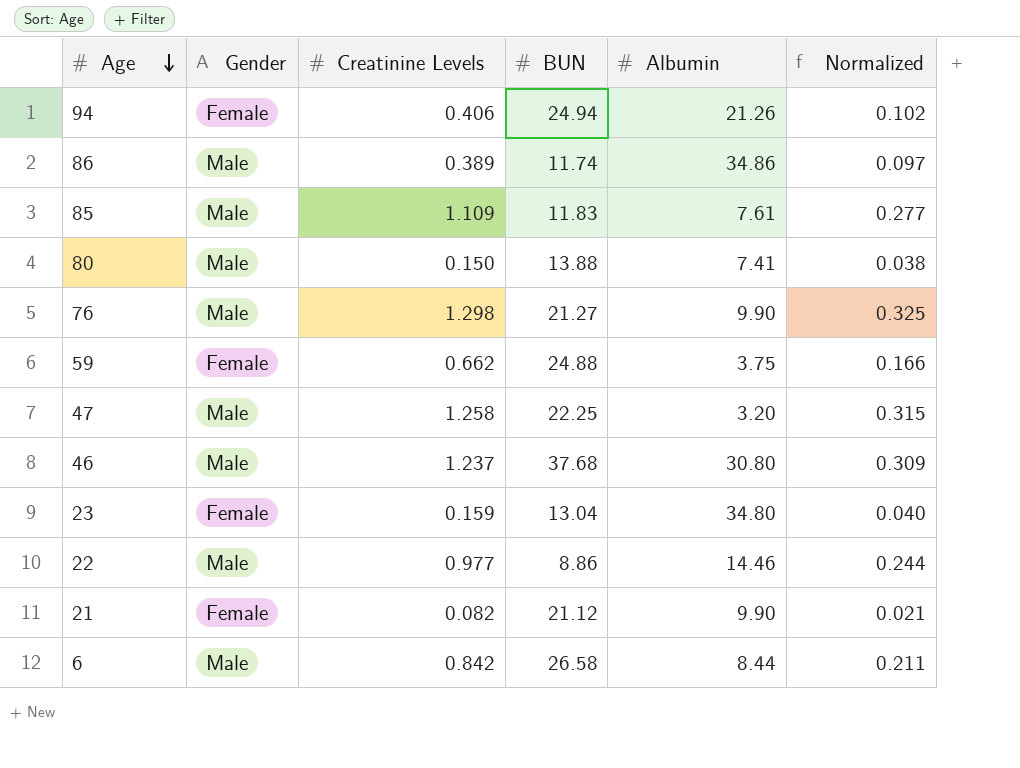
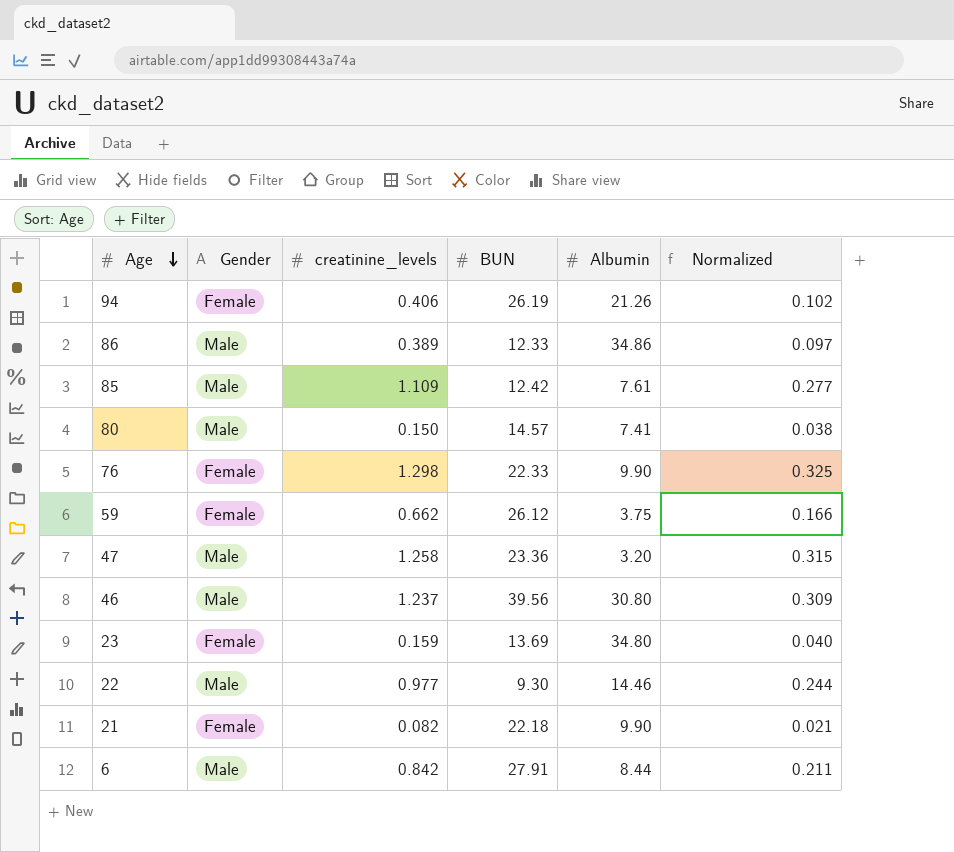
column name: Creatinine Levels -> creatinine_levels
94 | BUN: 24.94 -> 26.19
86 | BUN: 11.74 -> 12.33
85 | BUN: 11.83 -> 12.42
80 | BUN: 13.88 -> 14.57
76 | Gender: Male -> Female
76 | BUN: 21.27 -> 22.33
59 | BUN: 24.88 -> 26.12
47 | BUN: 22.25 -> 23.36
46 | BUN: 37.68 -> 39.56
23 | BUN: 13.04 -> 13.69
22 | BUN: 8.86 -> 9.30
21 | BUN: 21.12 -> 22.18
6 | BUN: 26.58 -> 27.91

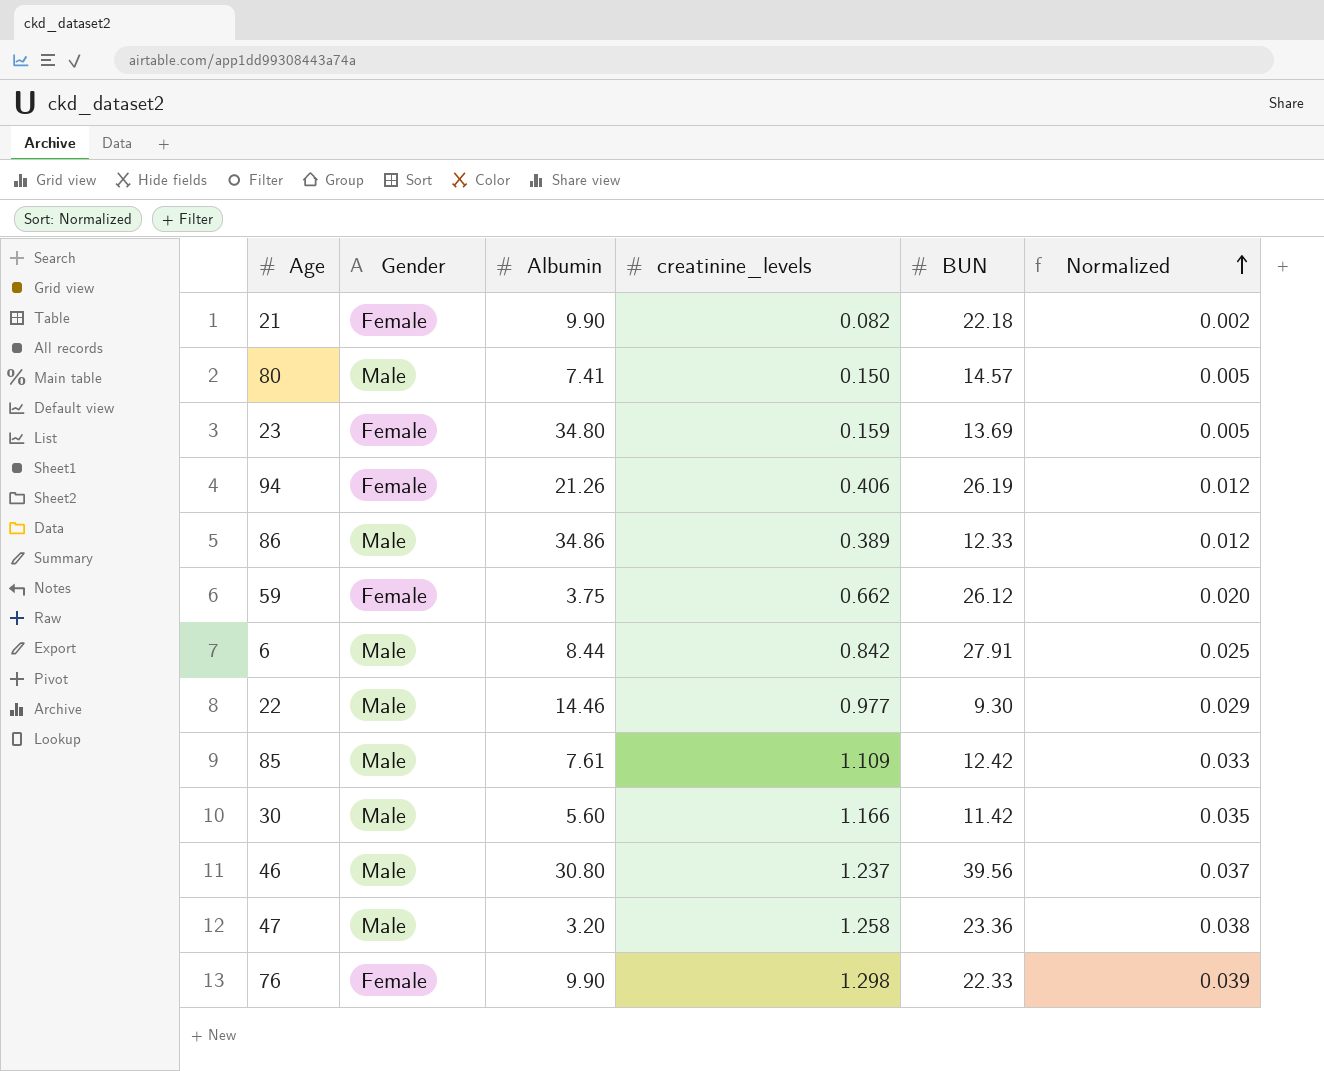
row order: Age descending -> Normalized ascending
column Albumin | position: 5 -> 3
column Normalized | formula: [creatinine_levels] * 0.25 -> [creatinine_levels] * 0.03
row 30: none -> Male | 5.60 | 1.166 | 11.42 | 0.035

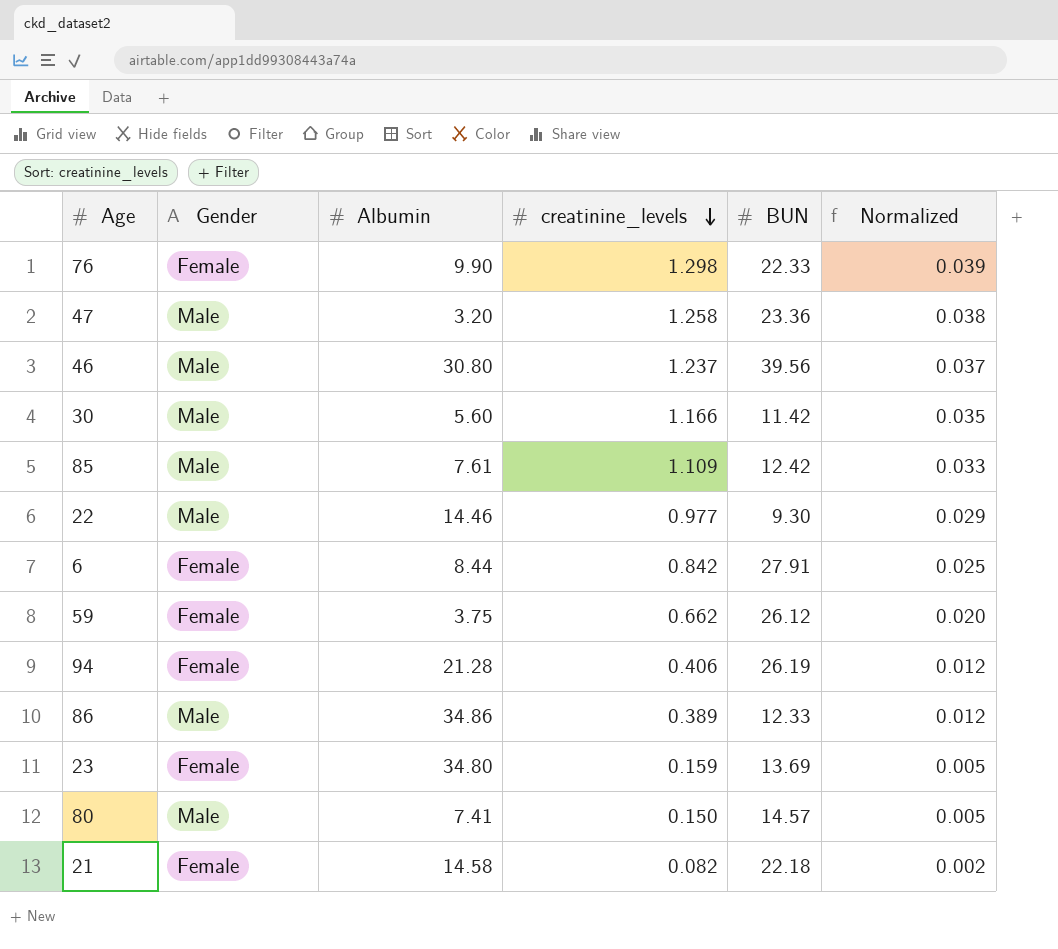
row order: Normalized ascending -> creatinine_levels descending
6 | Gender: Male -> Female
94 | Albumin: 21.26 -> 21.28
21 | Albumin: 9.90 -> 14.58

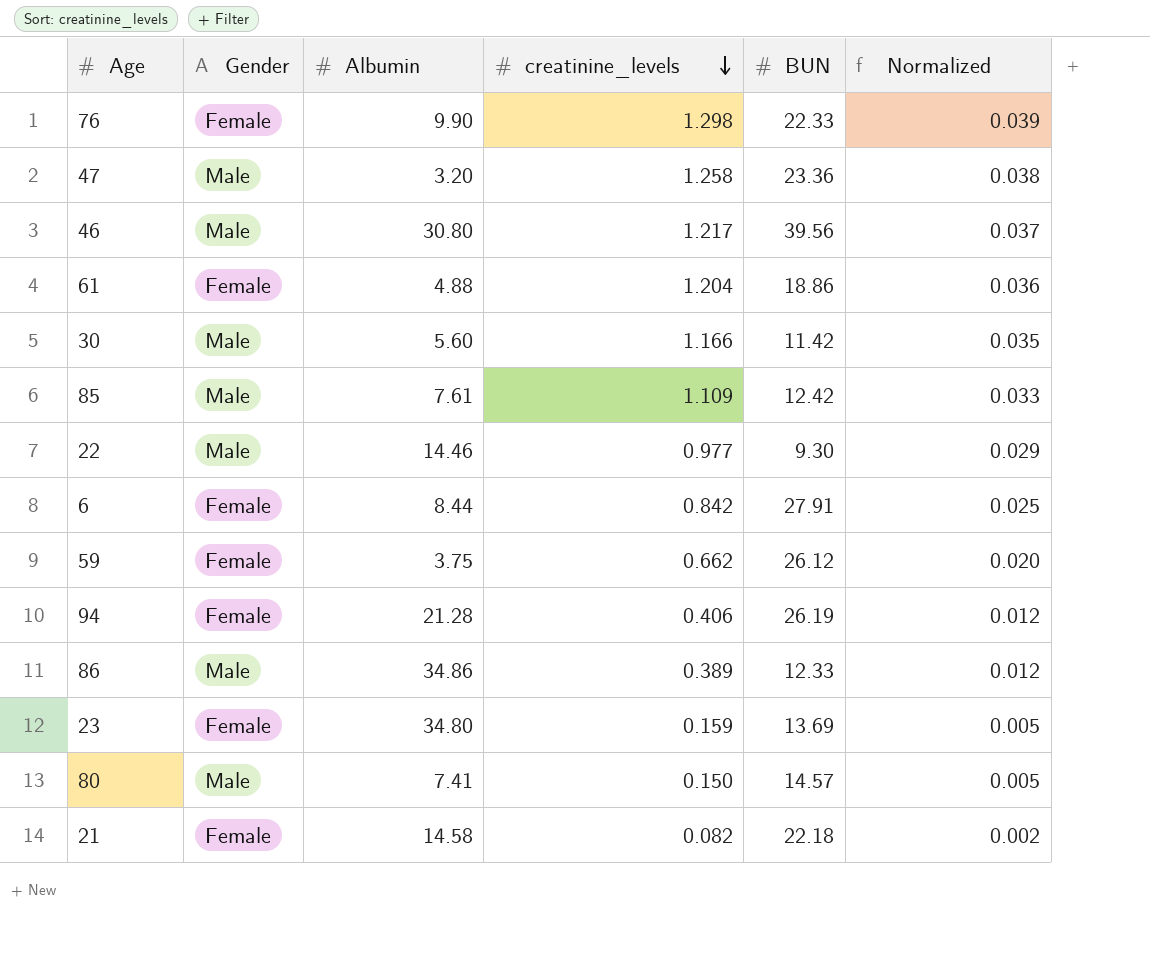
46 | creatinine_levels: 1.237 -> 1.217
row 61: none -> Female | 4.88 | 1.204 | 18.86 | 0.036

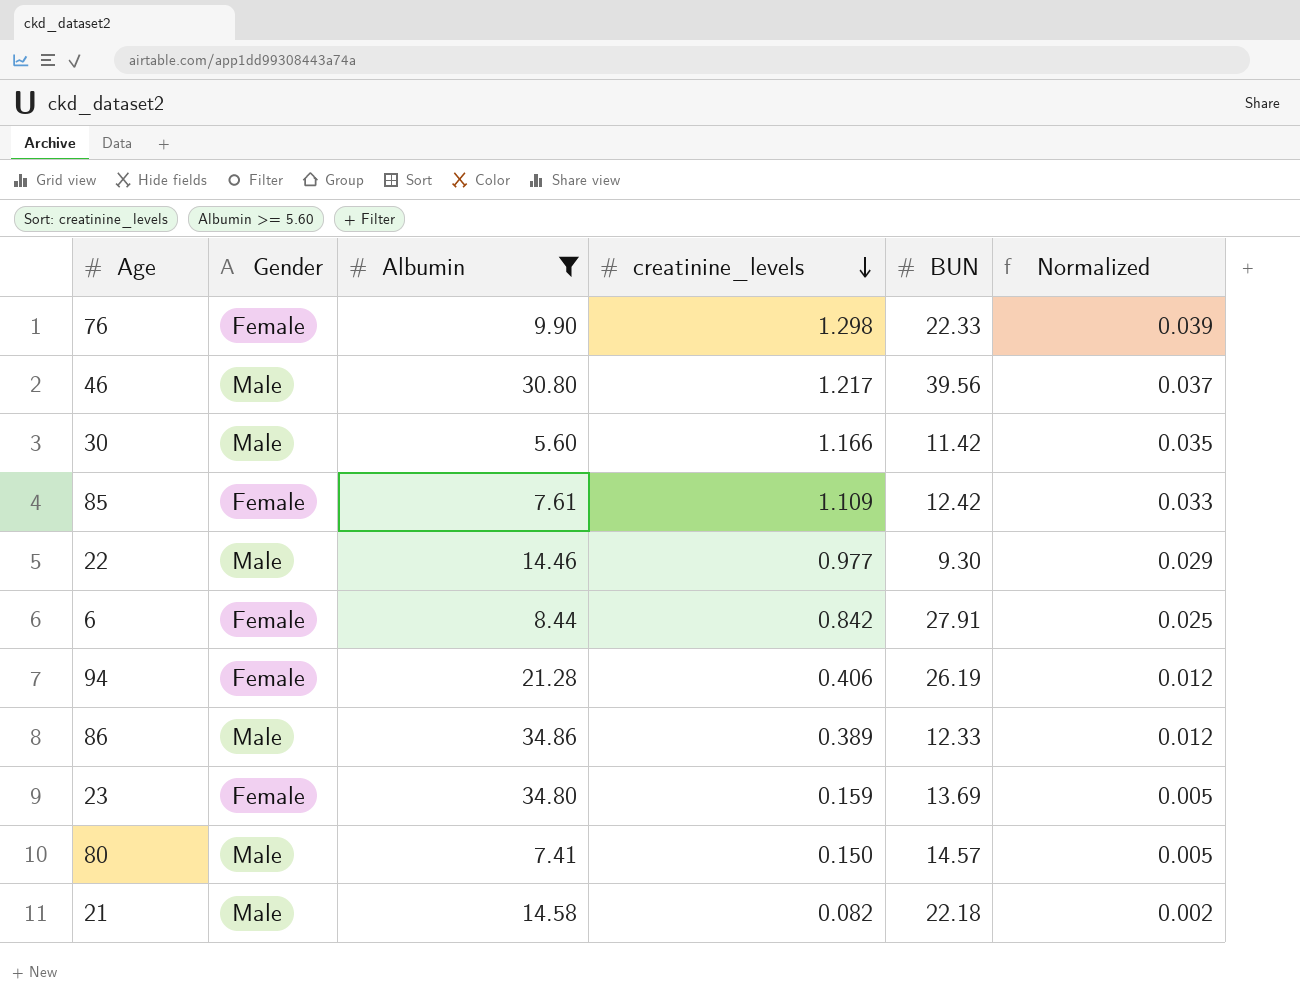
filter: none -> Albumin >= 5.60
85 | Gender: Male -> Female
21 | Gender: Female -> Male

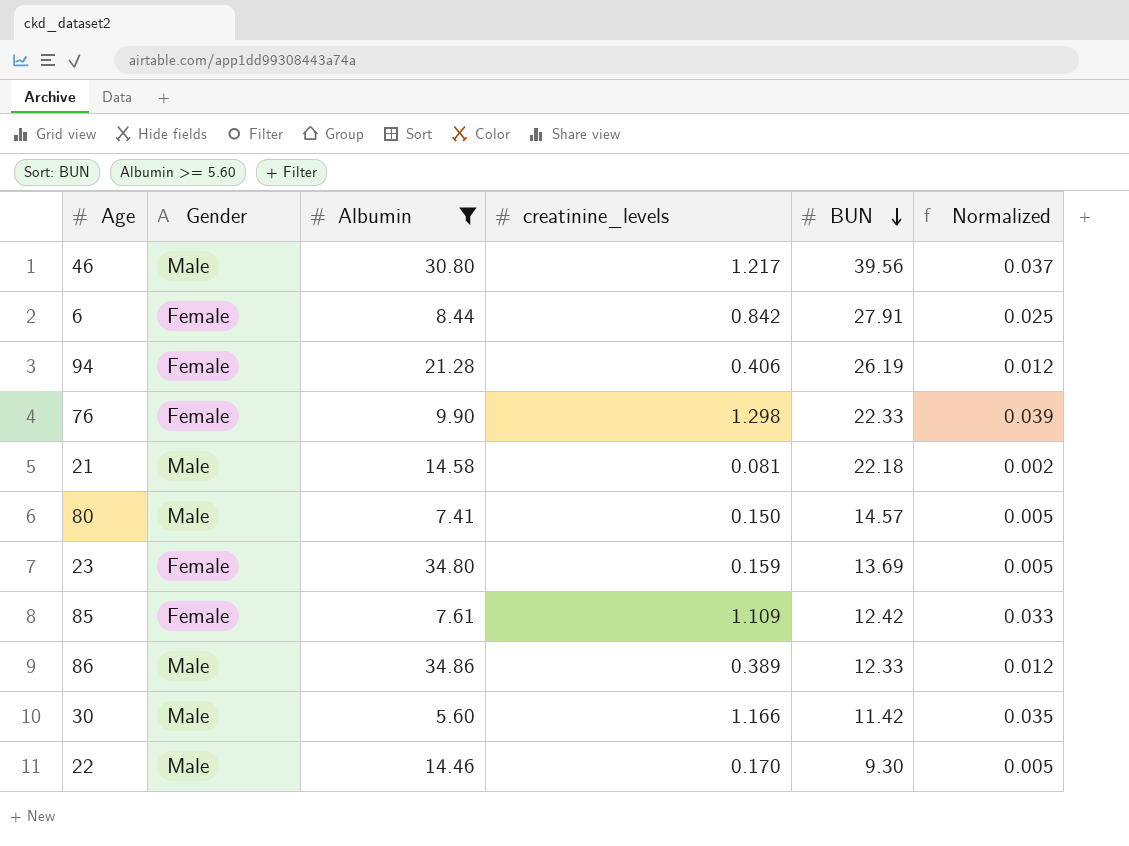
row order: creatinine_levels descending -> BUN descending
21 | creatinine_levels: 0.082 -> 0.081
22 | creatinine_levels: 0.977 -> 0.170
22 | Normalized: 0.029 -> 0.005

